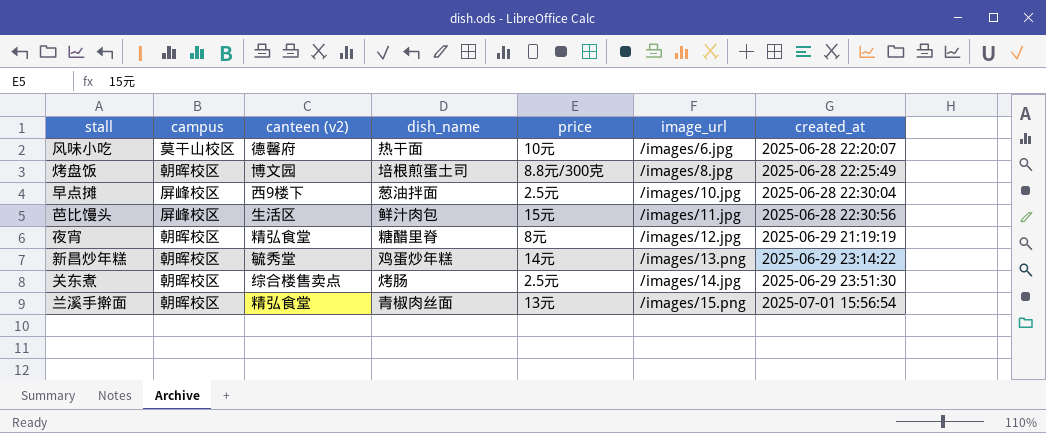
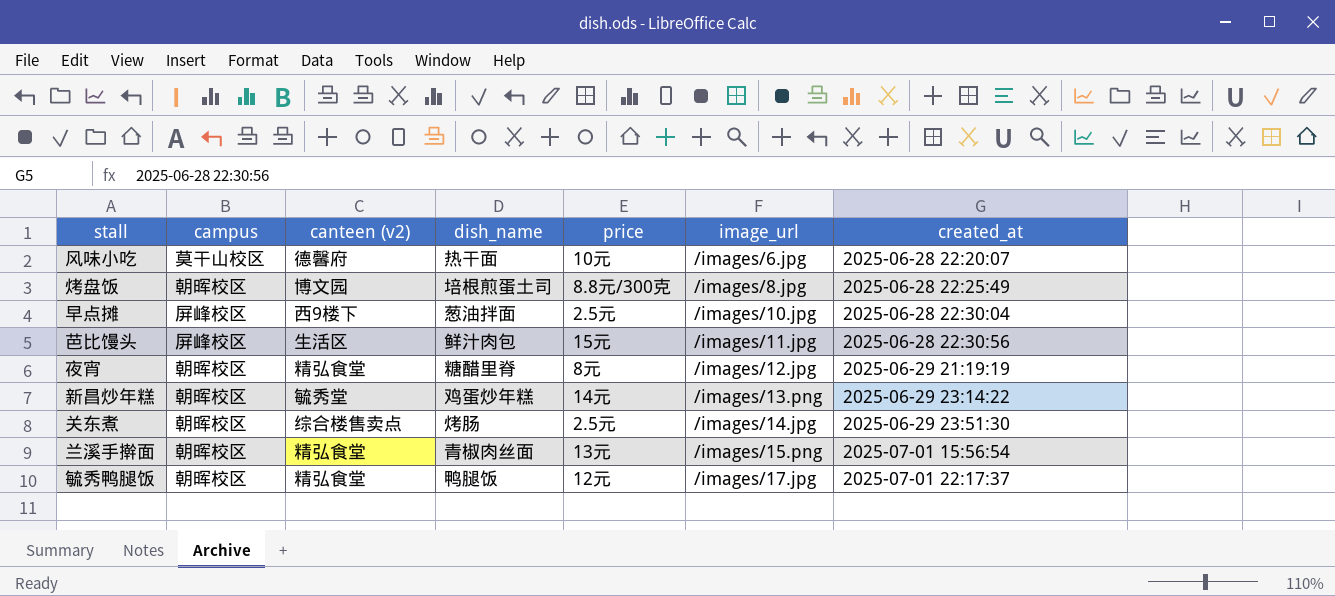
row 毓秀鸭腿饭: none -> 朝晖校区 | 精弘食堂 | 鸭腿饭 | 12元 | /images/17.jpg | 2025-07-01 22:17:37

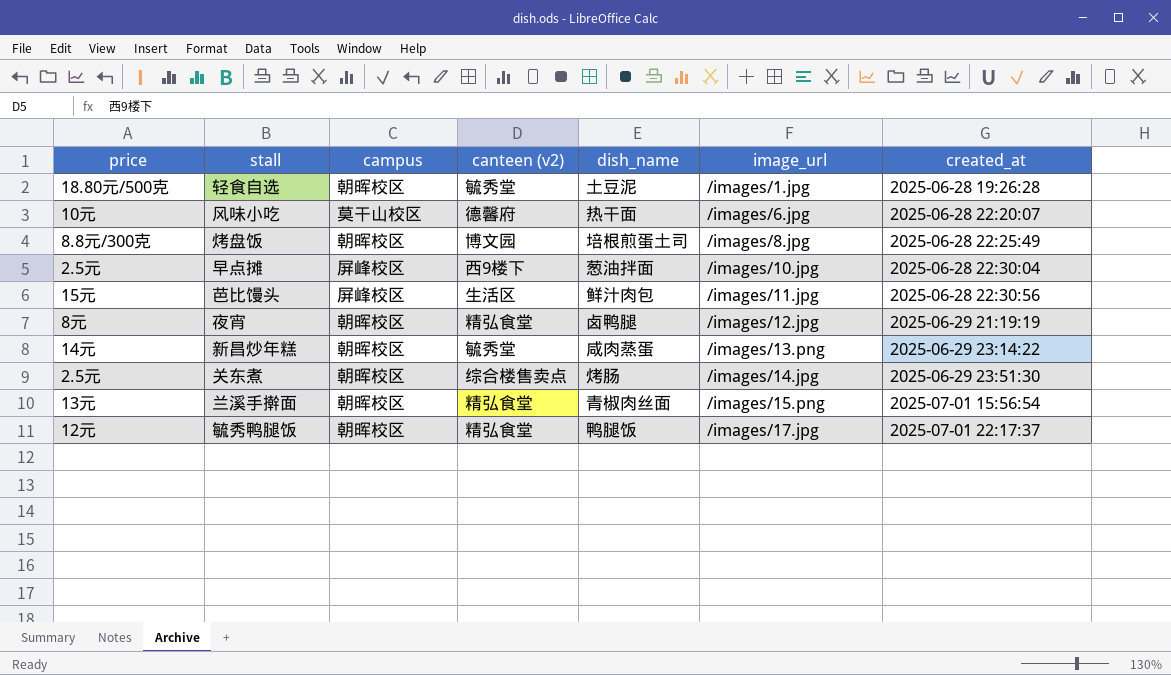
column price | position: 5 -> 1
row 轻食自选: none -> 18.80元/500克 | 朝晖校区 | 毓秀堂 | 土豆泥 | /images/1.jpg | 2025-06-28 19:26:28
夜宵 | dish_name: 糖醋里脊 -> 卤鸭腿
新昌炒年糕 | dish_name: 鸡蛋炒年糕 -> 咸肉蒸蛋

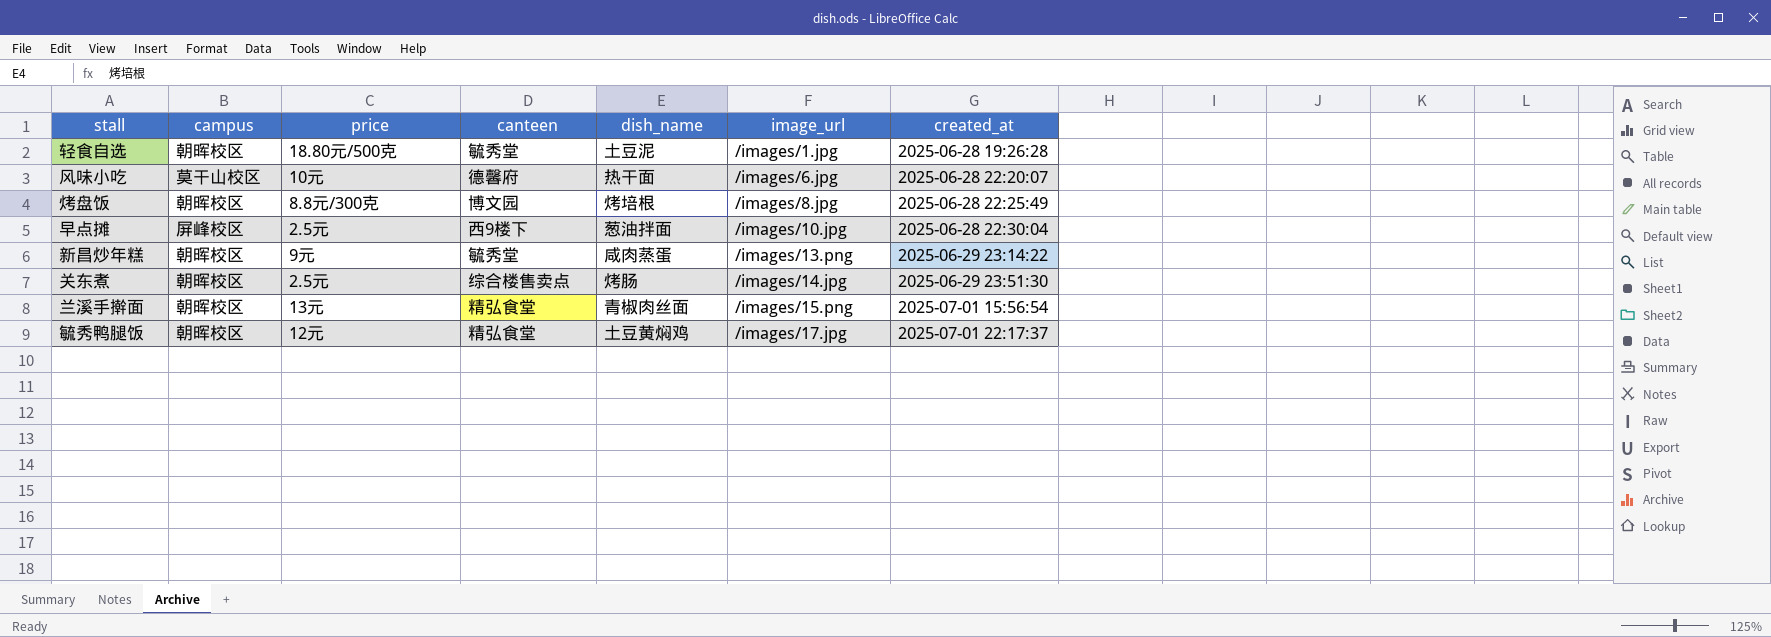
column price | position: 1 -> 3
column name: canteen (v2) -> canteen
row 芭比馒头: 15元 | 屏峰校区 | 生活区 | 鲜汁肉包 | /images/11.jpg | 2025-06-28 22:30:56 -> none
row 夜宵: 8元 | 朝晖校区 | 精弘食堂 | 卤鸭腿 | /images/12.jpg | 2025-06-29 21:19:19 -> none
烤盘饭 | dish_name: 培根煎蛋土司 -> 烤培根
新昌炒年糕 | price: 14元 -> 9元
毓秀鸭腿饭 | dish_name: 鸭腿饭 -> 土豆黄焖鸡

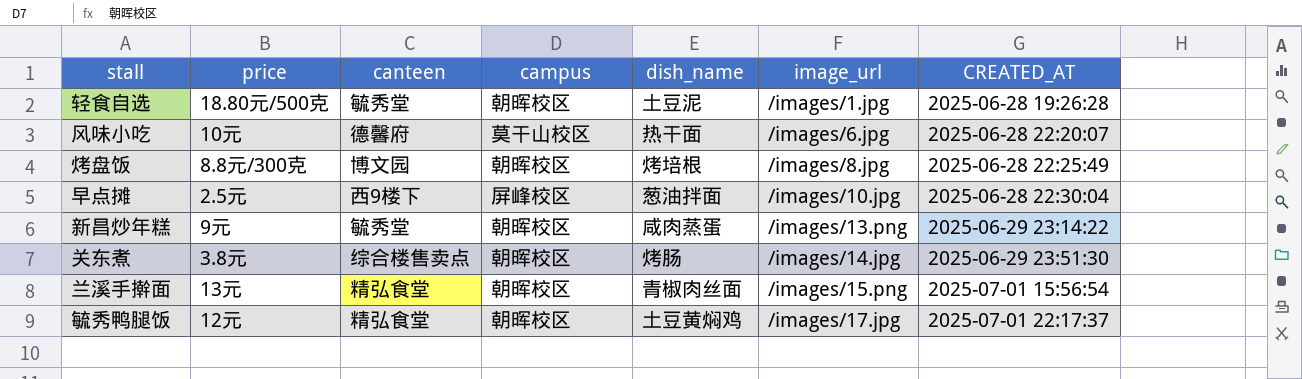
column campus | position: 2 -> 4
column name: created_at -> CREATED_AT
关东煮 | price: 2.5元 -> 3.8元

